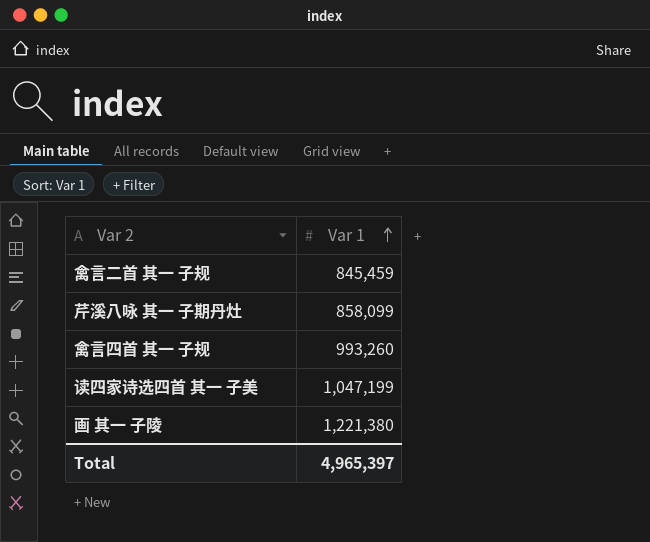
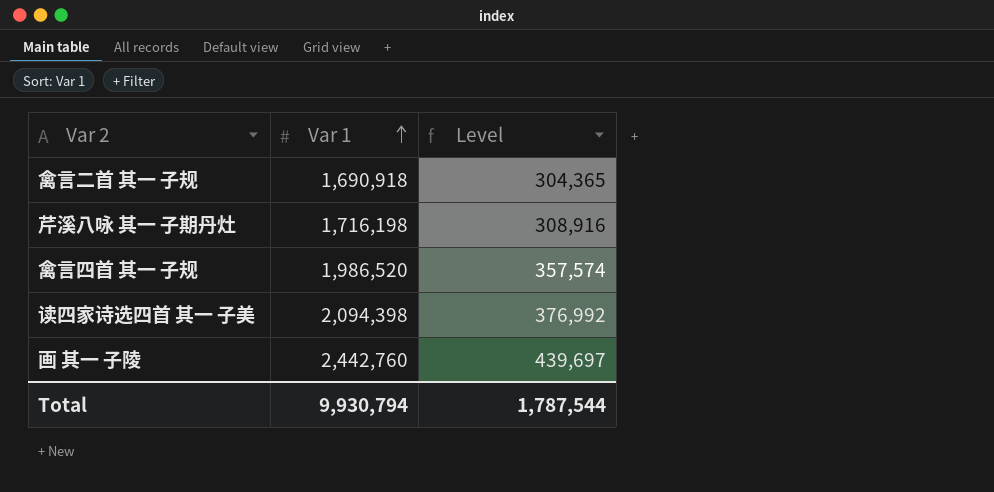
column Level | formula: none -> [Var 1] * 0.18
禽言二首 其一 子规 | Var 1: 845,459 -> 1,690,918
芹溪八咏 其一 子期丹灶 | Var 1: 858,099 -> 1,716,198
禽言四首 其一 子规 | Var 1: 993,260 -> 1,986,520
读四家诗选四首 其一 子美 | Var 1: 1,047,199 -> 2,094,398
画 其一 子陵 | Var 1: 1,221,380 -> 2,442,760
Total | Var 1: 4,965,397 -> 9,930,794

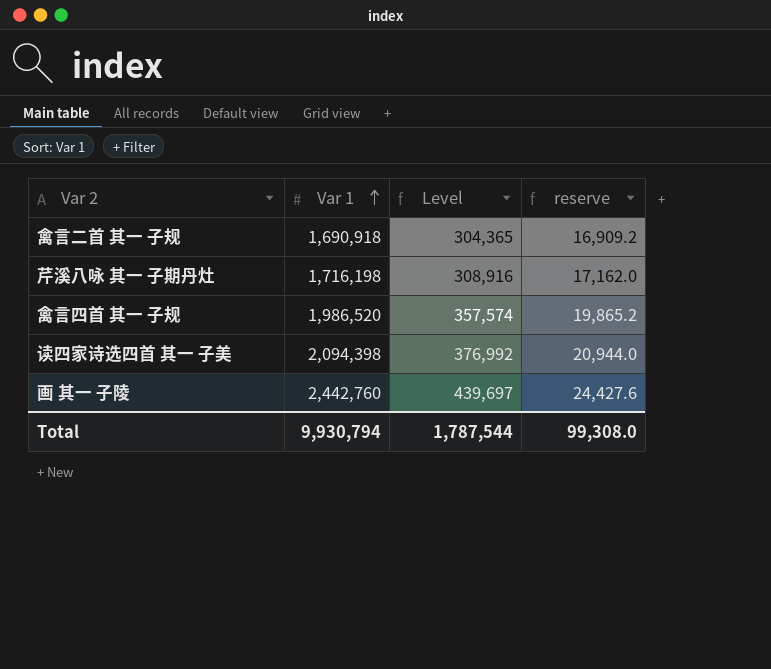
column reserve | formula: none -> [Var 1] * 0.01

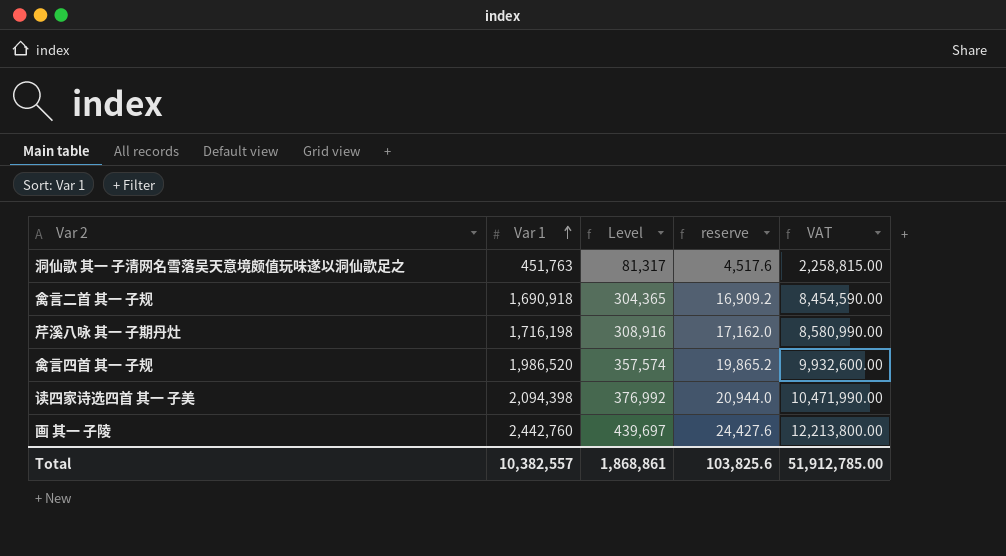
column VAT | formula: none -> [Var 1] * 5
row 洞仙歌 其一 子清网名雪落吴天意境颇值玩味遂以洞仙歌足之: none -> 451,763 | 81,317 | 4,517.6 | 2,258,815.00
Total | Var 1: 9,930,794 -> 10,382,557
Total | Level: 1,787,544 -> 1,868,861
Total | reserve: 99,308.0 -> 103,825.6

